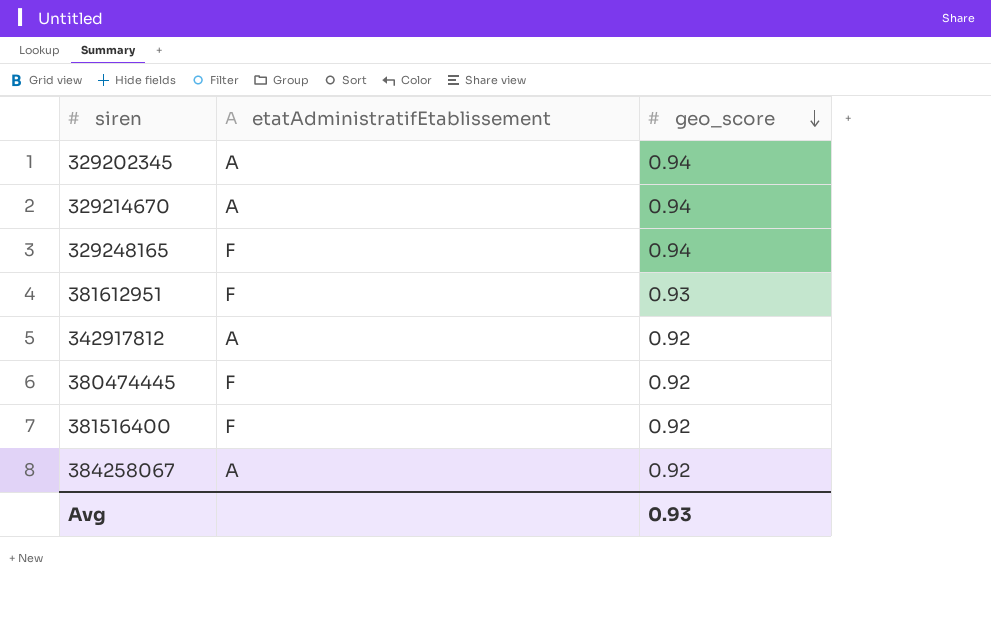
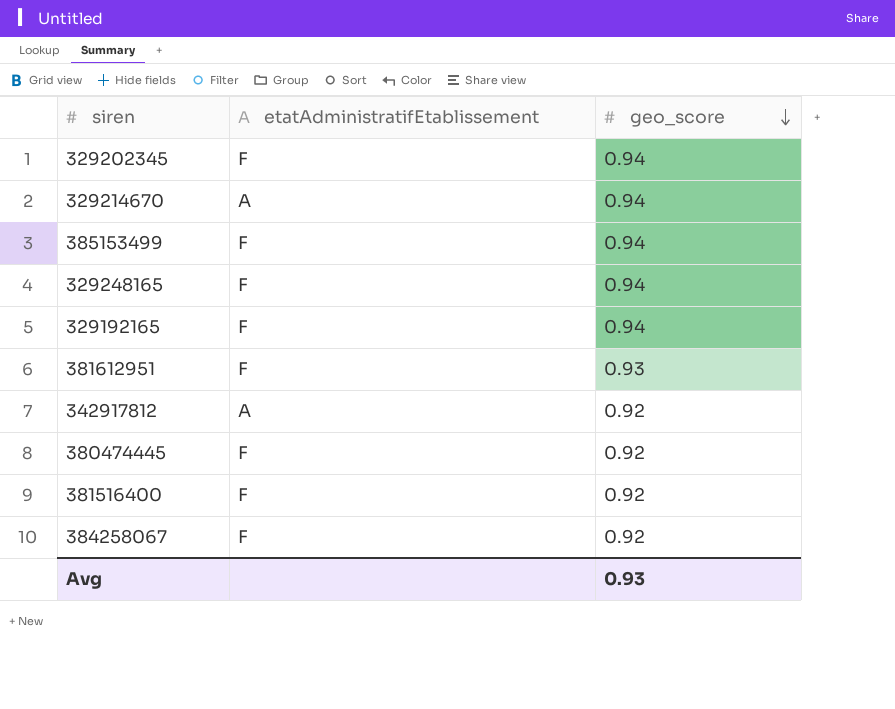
329202345 | etatAdministratifEtablissement: A -> F
row 385153499: none -> F | 0.94
row 329192165: none -> F | 0.94
384258067 | etatAdministratifEtablissement: A -> F

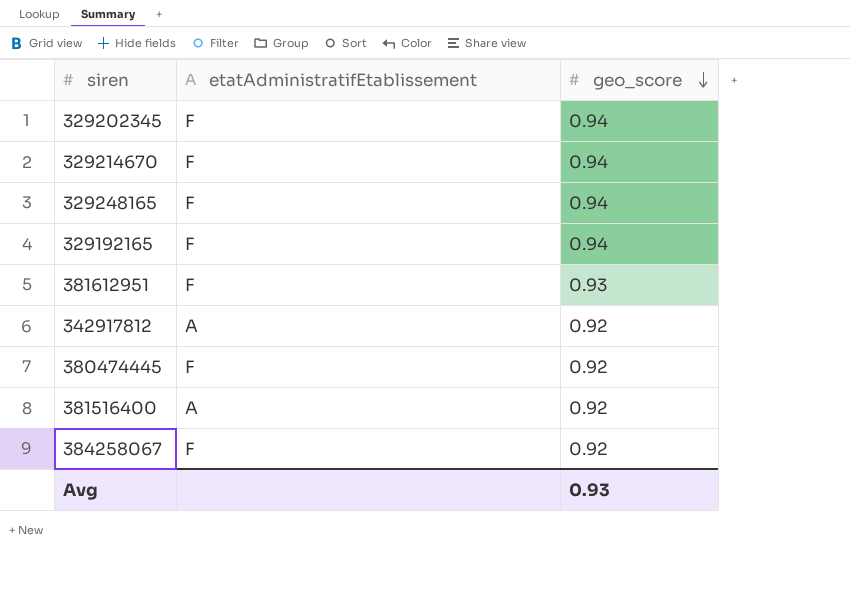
row 385153499: F | 0.94 -> none
329214670 | etatAdministratifEtablissement: A -> F
381516400 | etatAdministratifEtablissement: F -> A

